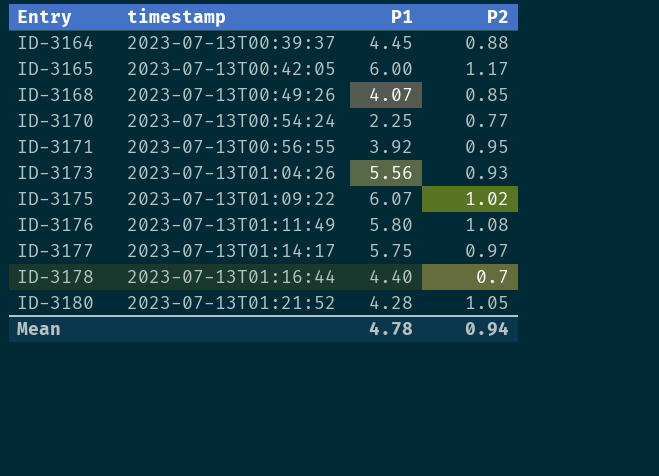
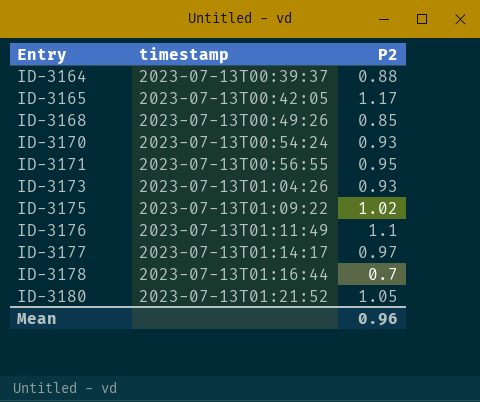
column P1 | position: 3 -> none
ID-3170 | P2: 0.77 -> 0.93
ID-3176 | P2: 1.08 -> 1.1
Mean | P2: 0.94 -> 0.96

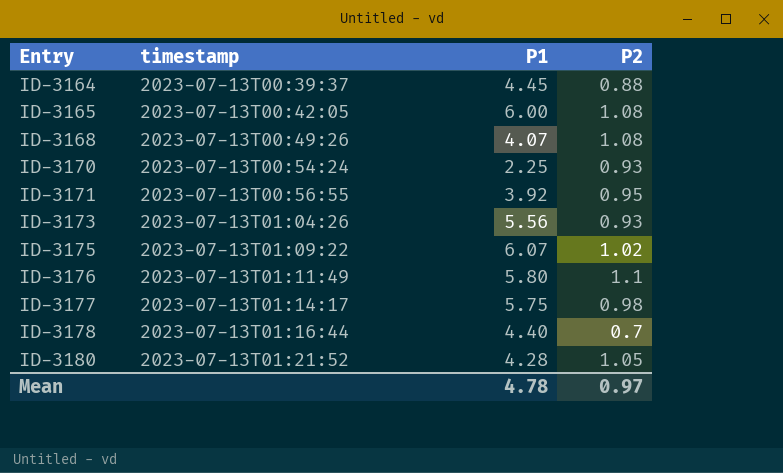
column P1 | position: none -> 3
ID-3165 | P2: 1.17 -> 1.08
ID-3168 | P2: 0.85 -> 1.08
ID-3177 | P2: 0.97 -> 0.98
Mean | P2: 0.96 -> 0.97

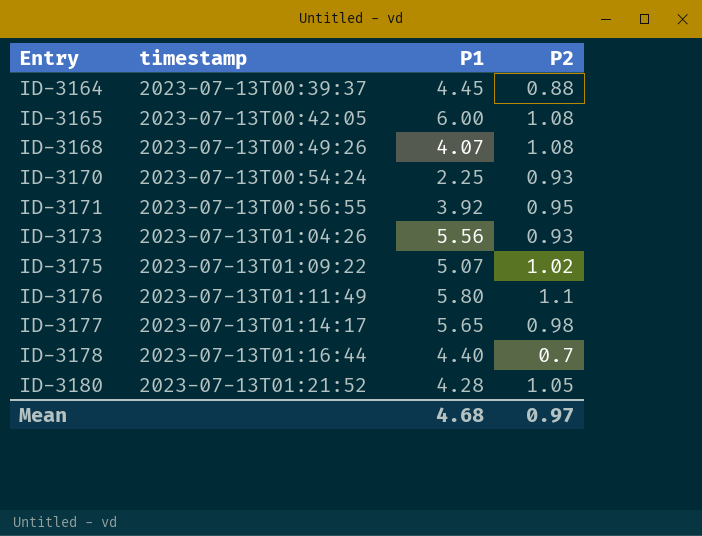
ID-3175 | P1: 6.07 -> 5.07
ID-3177 | P1: 5.75 -> 5.65
Mean | P1: 4.78 -> 4.68

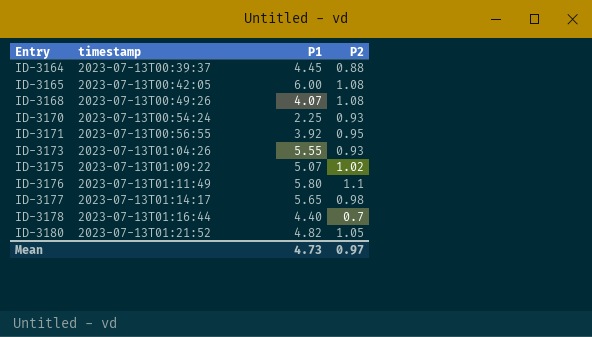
ID-3173 | P1: 5.56 -> 5.55
ID-3180 | P1: 4.28 -> 4.82
Mean | P1: 4.68 -> 4.73

